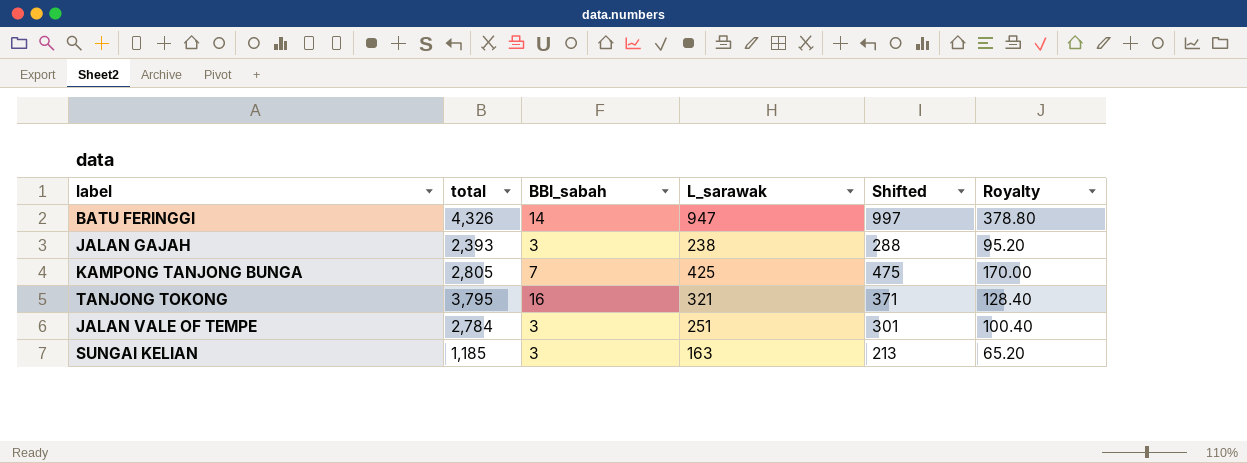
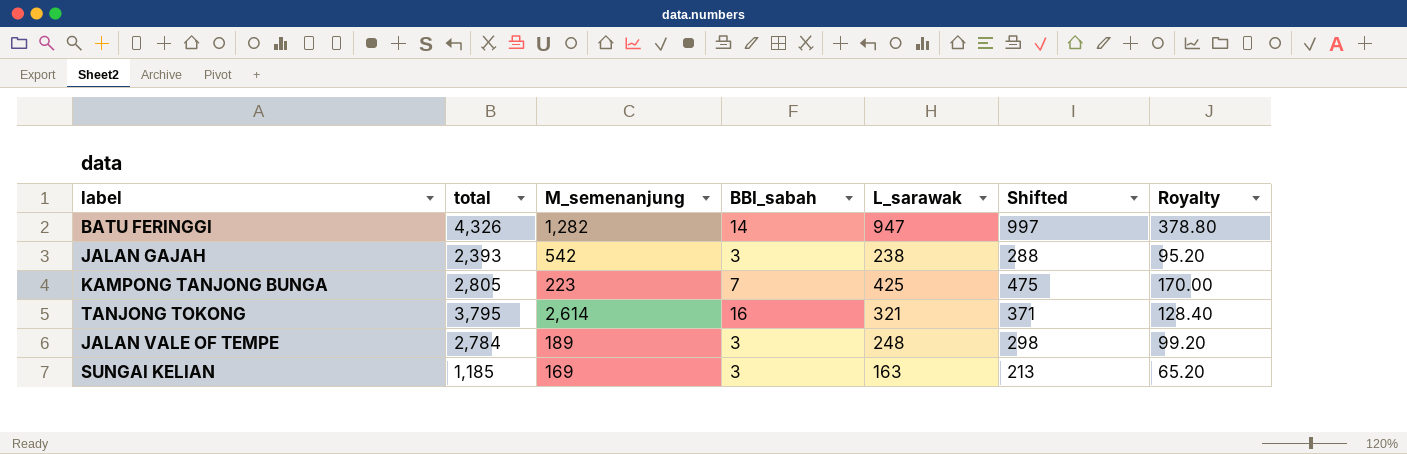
column M_semenanjung | position: none -> 3
JALAN VALE OF TEMPE | L_sarawak: 251 -> 248
JALAN VALE OF TEMPE | Shifted: 301 -> 298
JALAN VALE OF TEMPE | Royalty: 100.40 -> 99.20

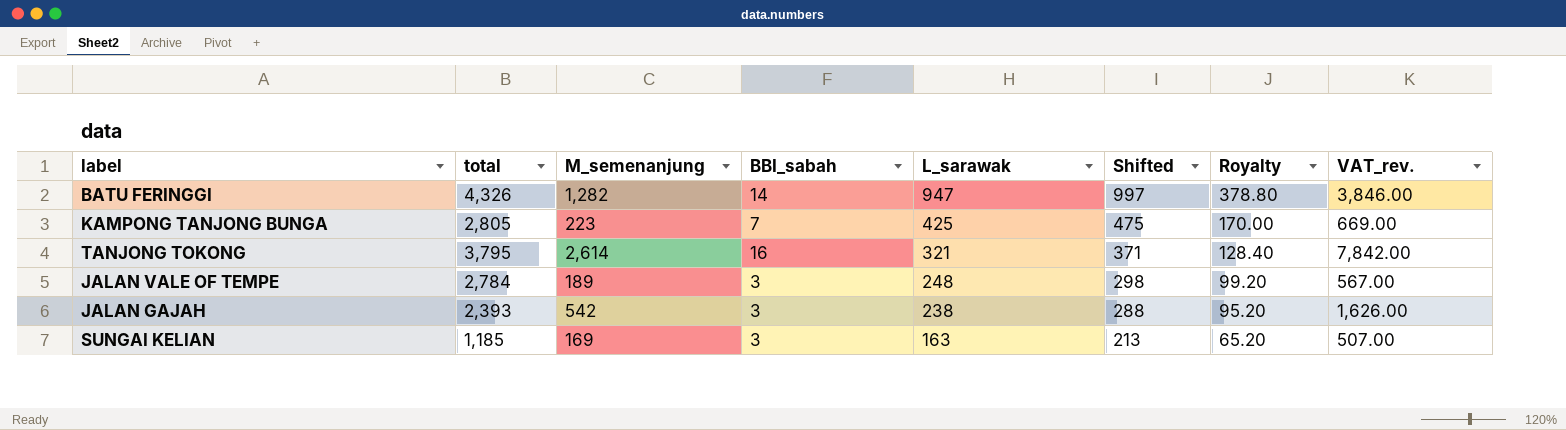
row order: none -> L_sarawak descending
column VAT_rev. | formula: none -> [M_semenanjung] * 3

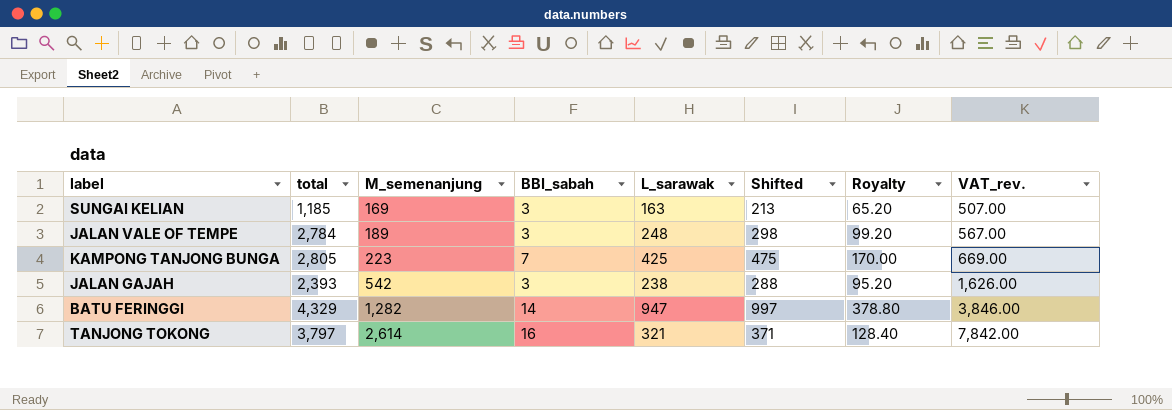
row order: L_sarawak descending -> M_semenanjung ascending
BATU FERINGGI | total: 4,326 -> 4,329
TANJONG TOKONG | total: 3,795 -> 3,797

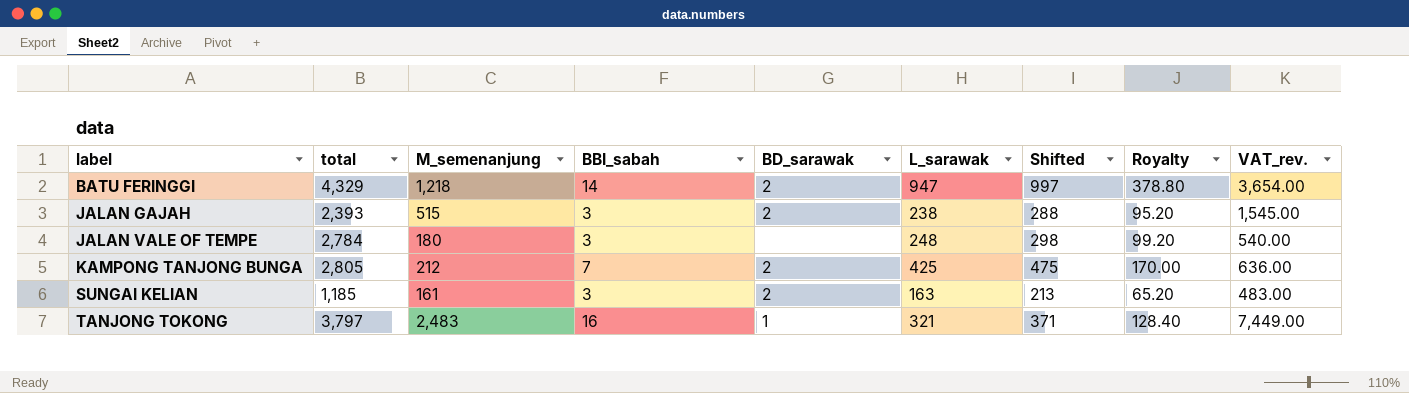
row order: M_semenanjung ascending -> label ascending
column BD_sarawak | position: none -> 5
BATU FERINGGI | M_semenanjung: 1,282 -> 1,218
BATU FERINGGI | VAT_rev.: 3,846.00 -> 3,654.00
JALAN GAJAH | M_semenanjung: 542 -> 515
JALAN GAJAH | VAT_rev.: 1,626.00 -> 1,545.00
JALAN VALE OF TEMPE | M_semenanjung: 189 -> 180
JALAN VALE OF TEMPE | VAT_rev.: 567.00 -> 540.00
KAMPONG TANJONG BUNGA | M_semenanjung: 223 -> 212
KAMPONG TANJONG BUNGA | VAT_rev.: 669.00 -> 636.00
SUNGAI KELIAN | M_semenanjung: 169 -> 161
SUNGAI KELIAN | VAT_rev.: 507.00 -> 483.00
TANJONG TOKONG | M_semenanjung: 2,614 -> 2,483
TANJONG TOKONG | VAT_rev.: 7,842.00 -> 7,449.00

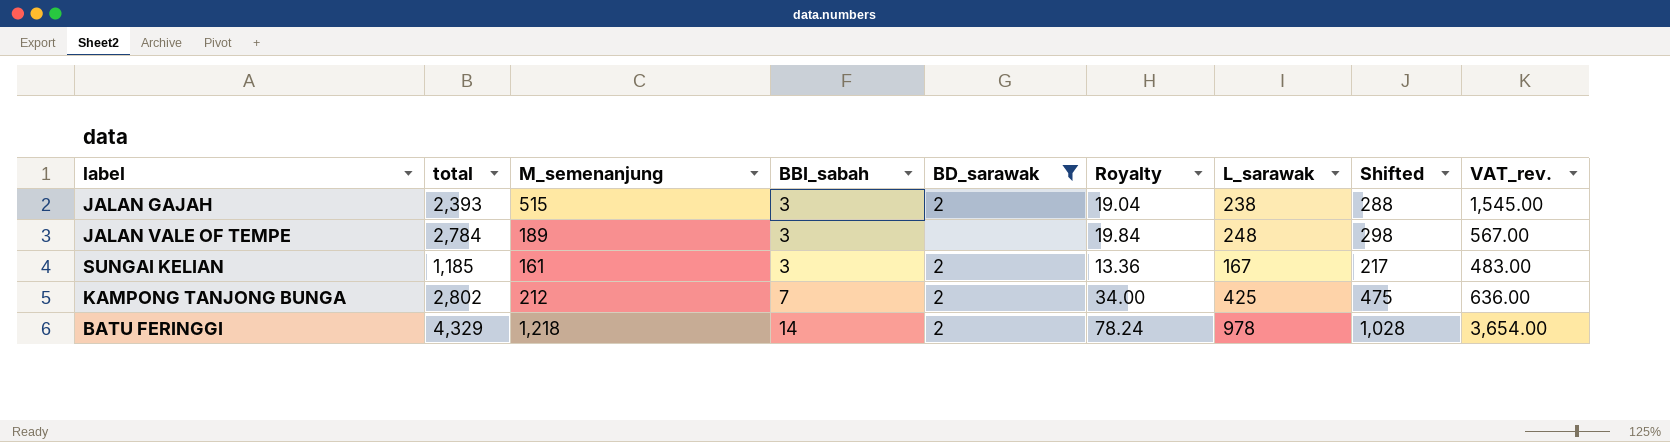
filter: none -> BD_sarawak != 1
row order: label ascending -> BBI_sabah ascending
column Royalty | formula: [L_sarawak] * 0.4 -> [L_sarawak] * 0.08
column Royalty | position: 8 -> 6
JALAN VALE OF TEMPE | M_semenanjung: 180 -> 189
JALAN VALE OF TEMPE | VAT_rev.: 540.00 -> 567.00
SUNGAI KELIAN | L_sarawak: 163 -> 167
SUNGAI KELIAN | Shifted: 213 -> 217
KAMPONG TANJONG BUNGA | total: 2,805 -> 2,802
BATU FERINGGI | L_sarawak: 947 -> 978
BATU FERINGGI | Shifted: 997 -> 1,028

